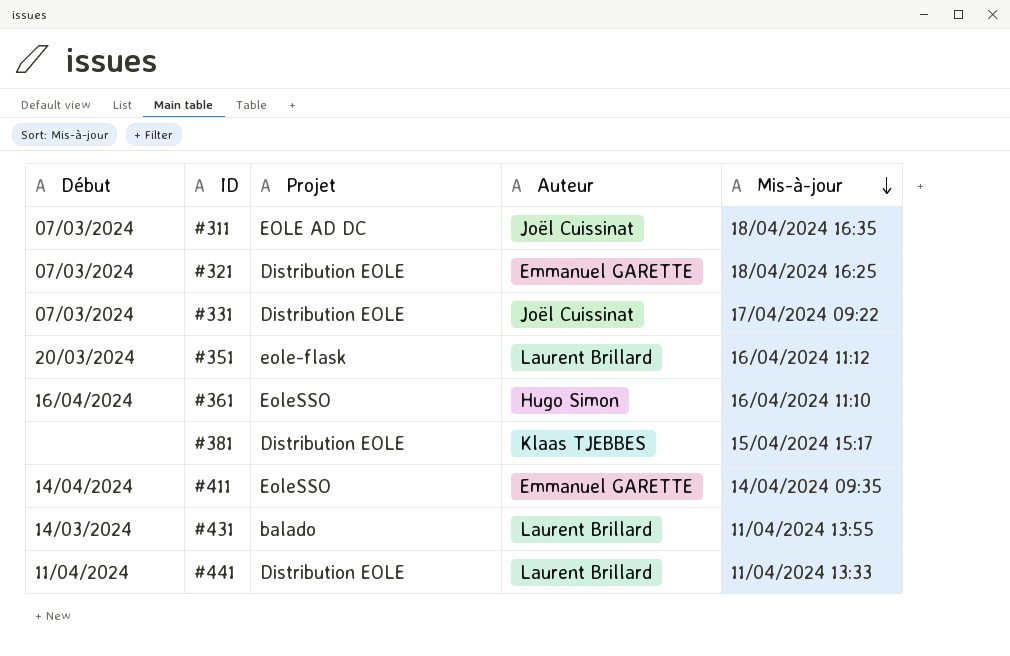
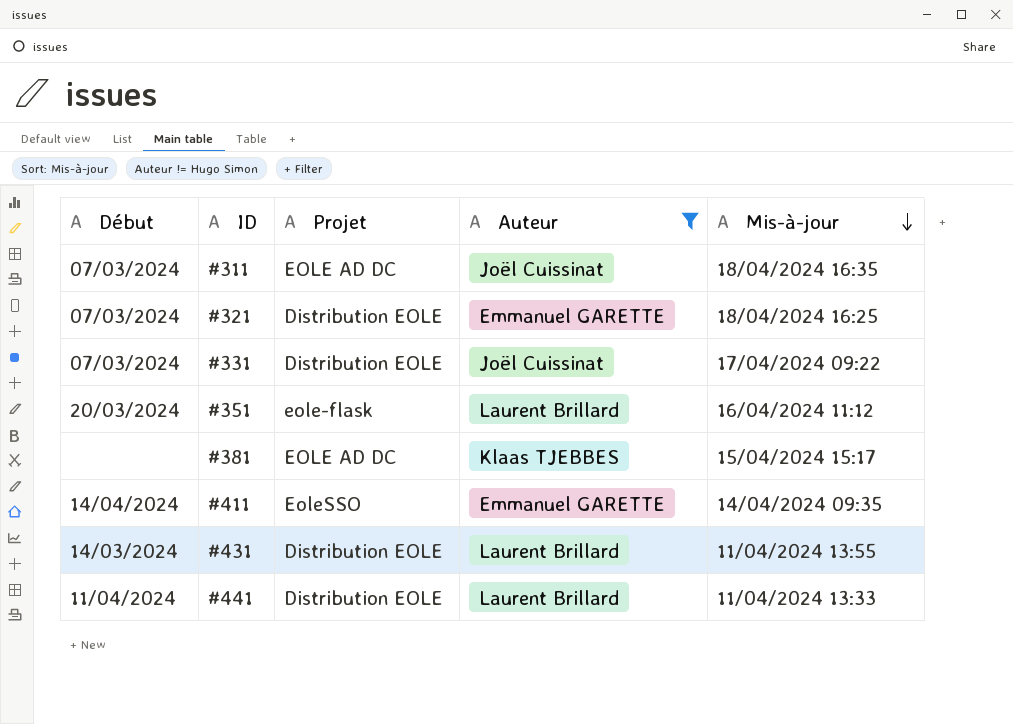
filter: none -> Auteur != Hugo Simon
#381 | Projet: Distribution EOLE -> EOLE AD DC
#431 | Projet: balado -> Distribution EOLE

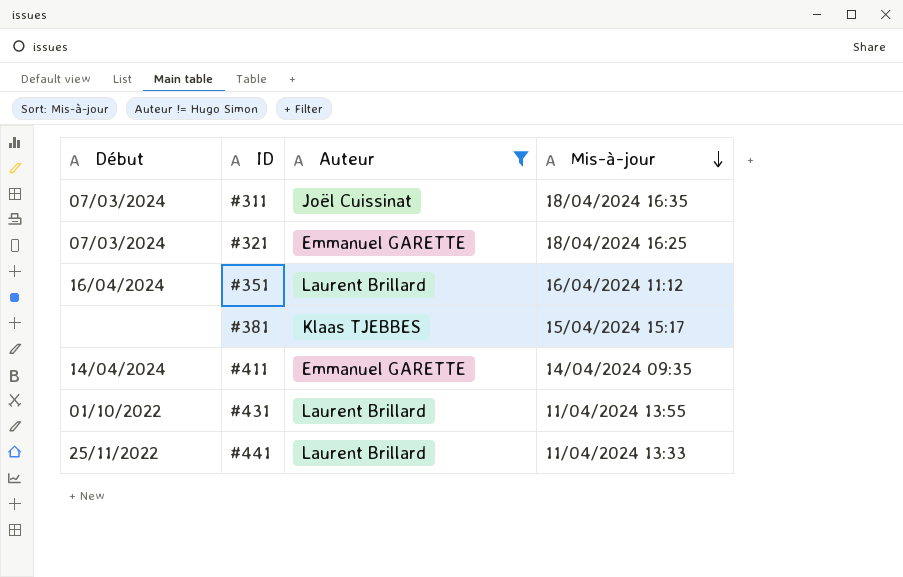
column Projet | position: 3 -> none
row #331: 07/03/2024 | Distribution EOLE | Joël Cuissinat | 17/04/2024 09:22 -> none
#351 | Début: 20/03/2024 -> 16/04/2024
#431 | Début: 14/03/2024 -> 01/10/2022
#441 | Début: 11/04/2024 -> 25/11/2022

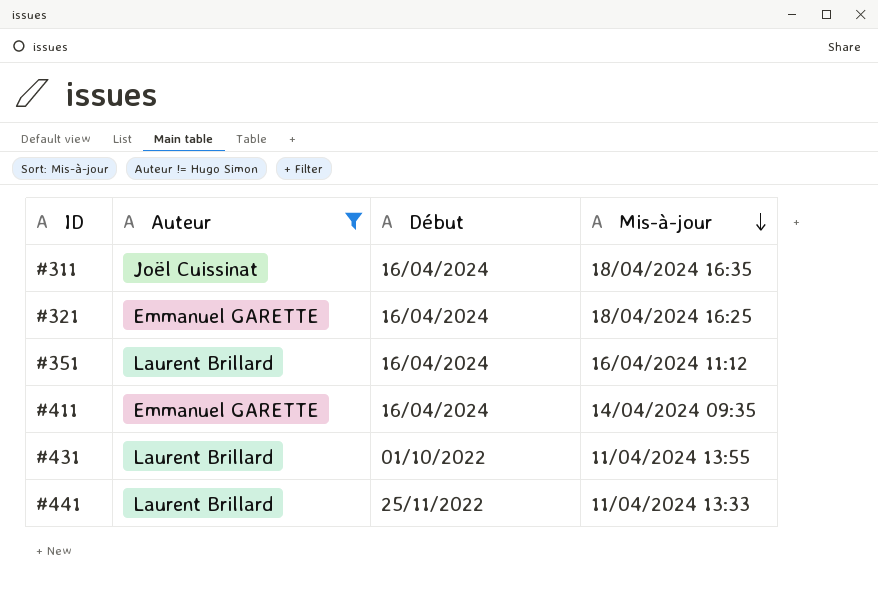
column Début | position: 1 -> 3
row #381: none | Klaas TJEBBES | 15/04/2024 15:17 -> none
#311 | Début: 07/03/2024 -> 16/04/2024
#321 | Début: 07/03/2024 -> 16/04/2024
#411 | Début: 14/04/2024 -> 16/04/2024

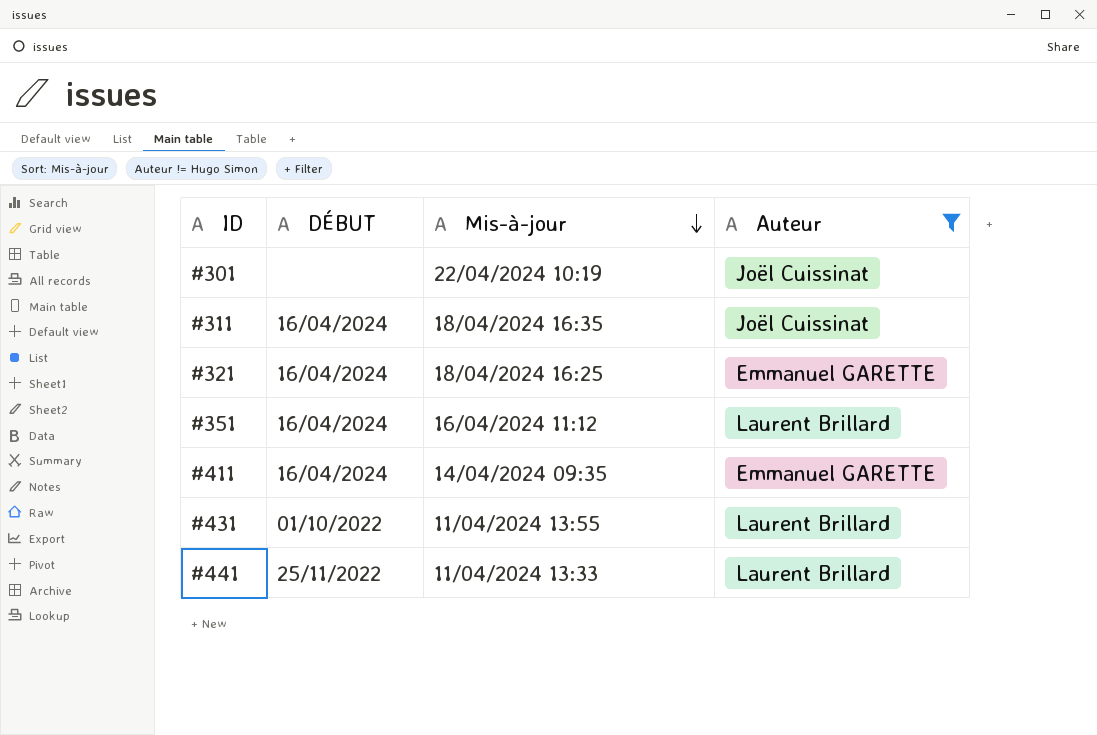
column name: Début -> DÉBUT
column Auteur | position: 2 -> 4
row #301: none -> none | 22/04/2024 10:19 | Joël Cuissinat

